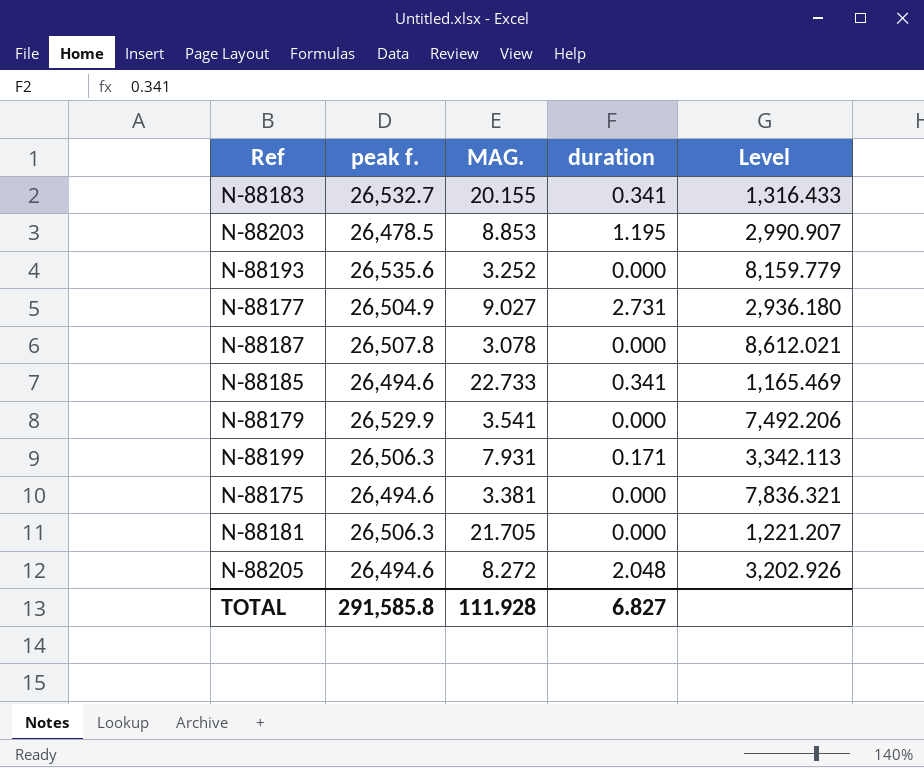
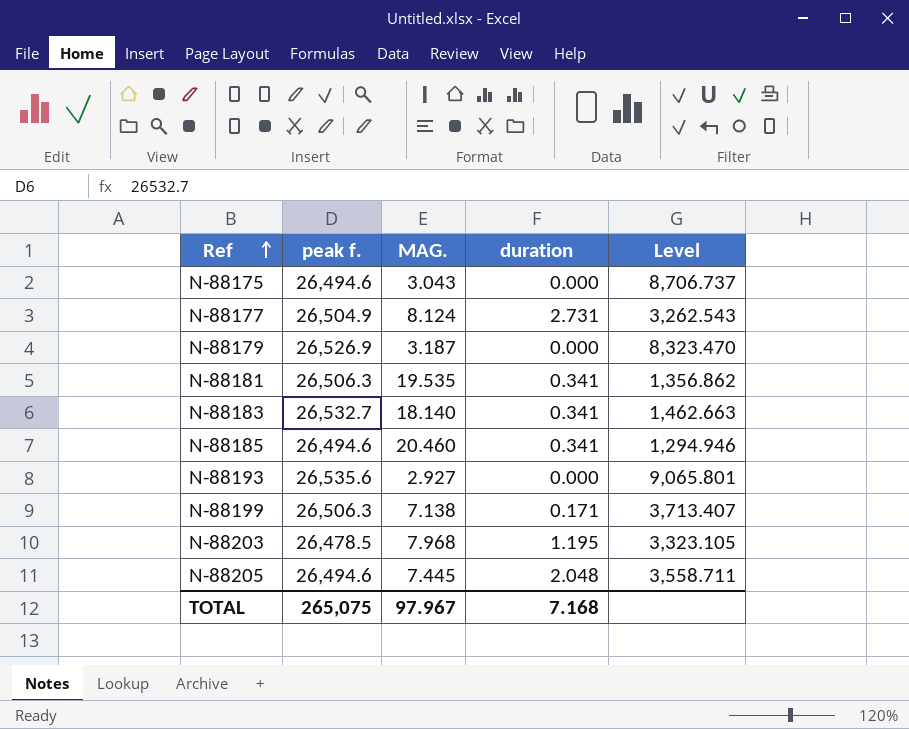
row order: none -> Ref ascending
row N-88187: 26,507.8 | 3.078 | 0.000 | 8,612.021 -> none
N-88175 | MAG.: 3.381 -> 3.043
N-88175 | Level: 7,836.321 -> 8,706.737
N-88177 | MAG.: 9.027 -> 8.124
N-88177 | Level: 2,936.180 -> 3,262.543
N-88179 | peak f.: 26,529.9 -> 26,526.9
N-88179 | MAG.: 3.541 -> 3.187
N-88179 | Level: 7,492.206 -> 8,323.470
N-88181 | MAG.: 21.705 -> 19.535
N-88181 | duration: 0.000 -> 0.341
N-88181 | Level: 1,221.207 -> 1,356.862
N-88183 | MAG.: 20.155 -> 18.140
N-88183 | Level: 1,316.433 -> 1,462.663
N-88185 | MAG.: 22.733 -> 20.460
N-88185 | Level: 1,165.469 -> 1,294.946
N-88193 | MAG.: 3.252 -> 2.927
N-88193 | Level: 8,159.779 -> 9,065.801
N-88199 | MAG.: 7.931 -> 7.138
N-88199 | Level: 3,342.113 -> 3,713.407
N-88203 | MAG.: 8.853 -> 7.968
N-88203 | Level: 2,990.907 -> 3,323.105
N-88205 | MAG.: 8.272 -> 7.445
N-88205 | Level: 3,202.926 -> 3,558.711
TOTAL | peak f.: 291,585.8 -> 265,075
TOTAL | MAG.: 111.928 -> 97.967
TOTAL | duration: 6.827 -> 7.168

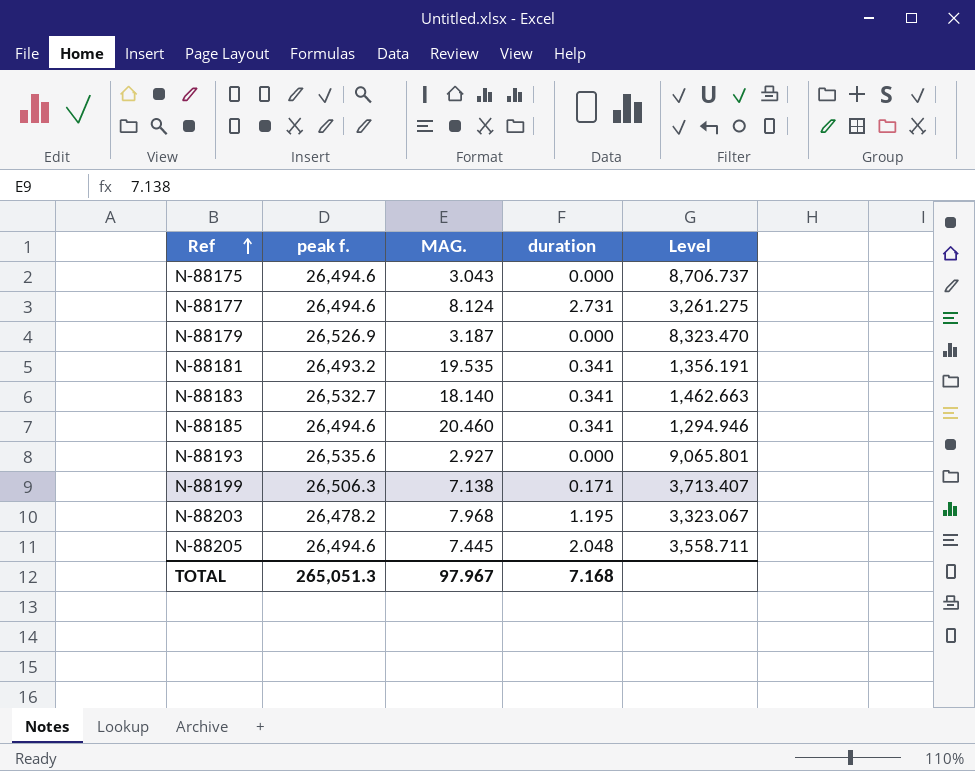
N-88177 | peak f.: 26,504.9 -> 26,494.6
N-88177 | Level: 3,262.543 -> 3,261.275
N-88181 | peak f.: 26,506.3 -> 26,493.2
N-88181 | Level: 1,356.862 -> 1,356.191
N-88203 | peak f.: 26,478.5 -> 26,478.2
N-88203 | Level: 3,323.105 -> 3,323.067
TOTAL | peak f.: 265,075 -> 265,051.3

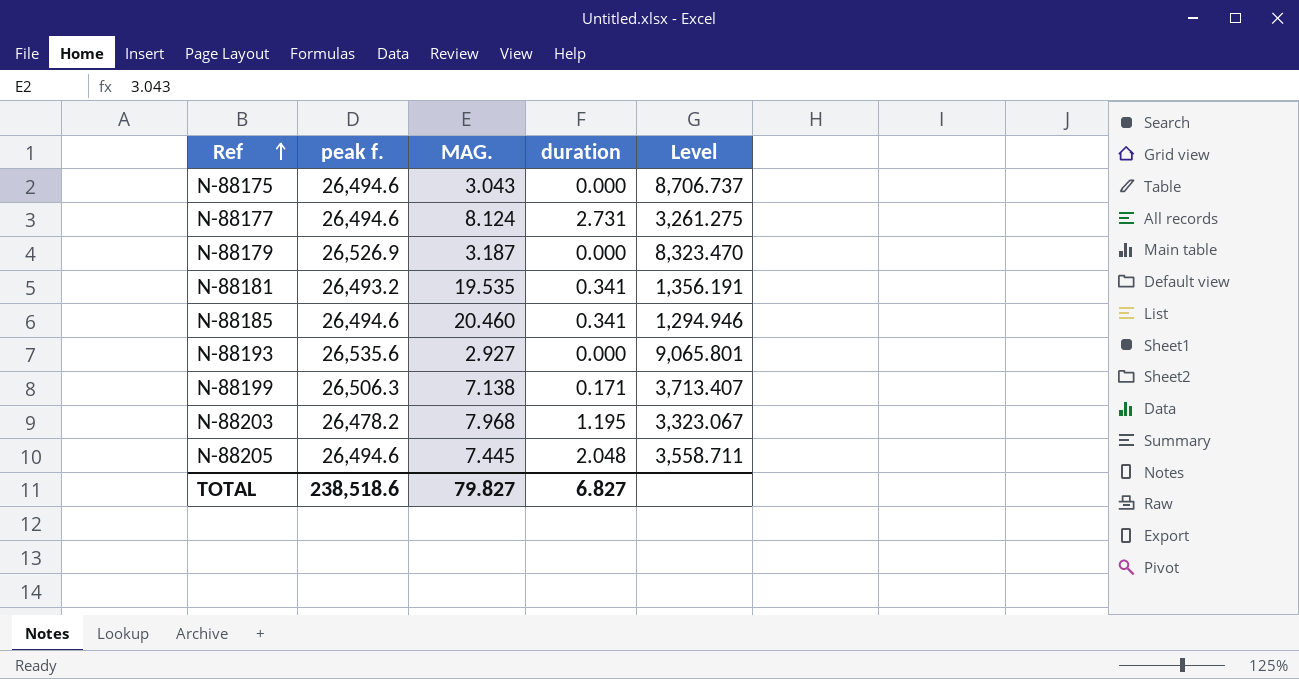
row N-88183: 26,532.7 | 18.140 | 0.341 | 1,462.663 -> none
TOTAL | peak f.: 265,051.3 -> 238,518.6
TOTAL | MAG.: 97.967 -> 79.827
TOTAL | duration: 7.168 -> 6.827

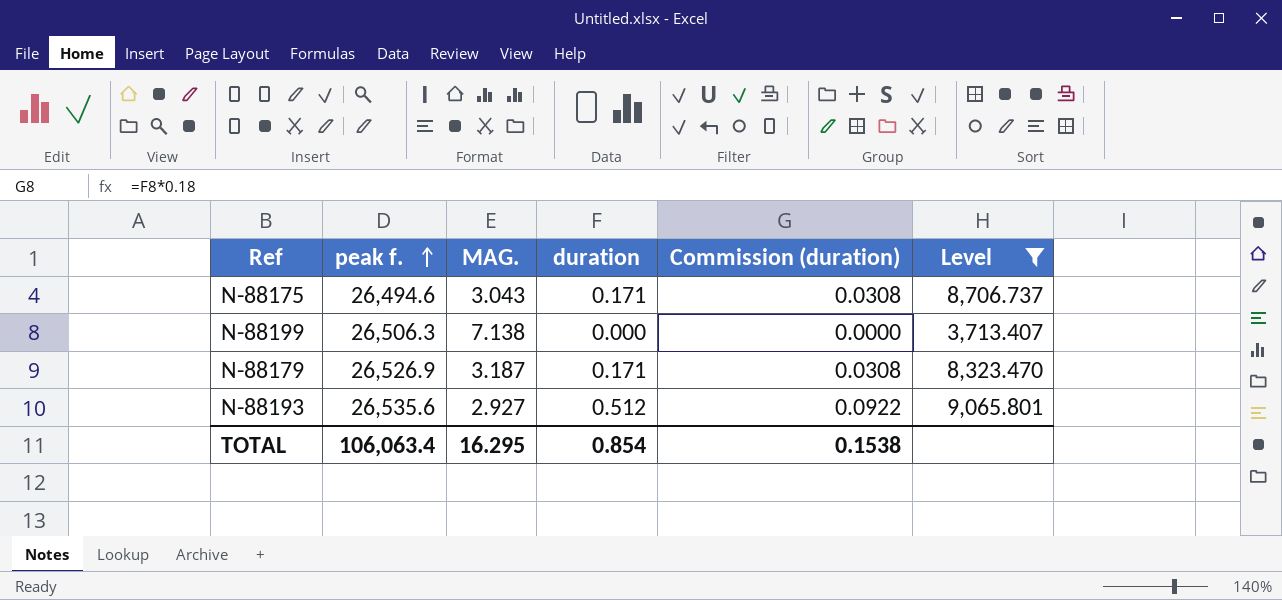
filter: none -> Level >= 3,713.407
row order: Ref ascending -> peak f. ascending
column Commission (duration) | formula: none -> [duration] * 0.18
N-88175 | duration: 0.000 -> 0.171
N-88199 | duration: 0.171 -> 0.000
N-88179 | duration: 0.000 -> 0.171
N-88193 | duration: 0.000 -> 0.512
TOTAL | peak f.: 238,518.6 -> 106,063.4
TOTAL | MAG.: 79.827 -> 16.295
TOTAL | duration: 6.827 -> 0.854

